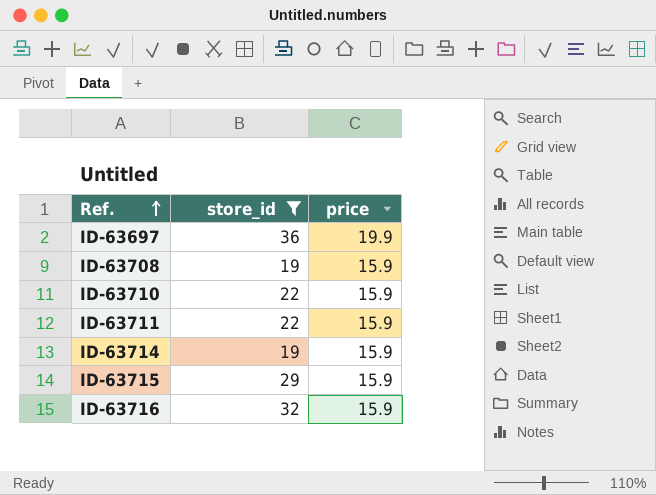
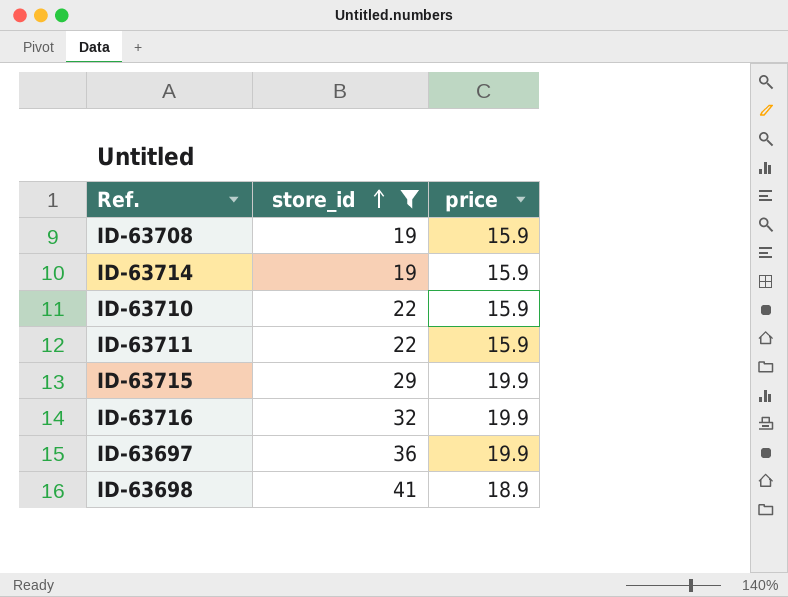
row order: Ref. ascending -> store_id ascending
ID-63715 | price: 15.9 -> 19.9
ID-63716 | price: 15.9 -> 19.9
row ID-63698: none -> 41 | 18.9

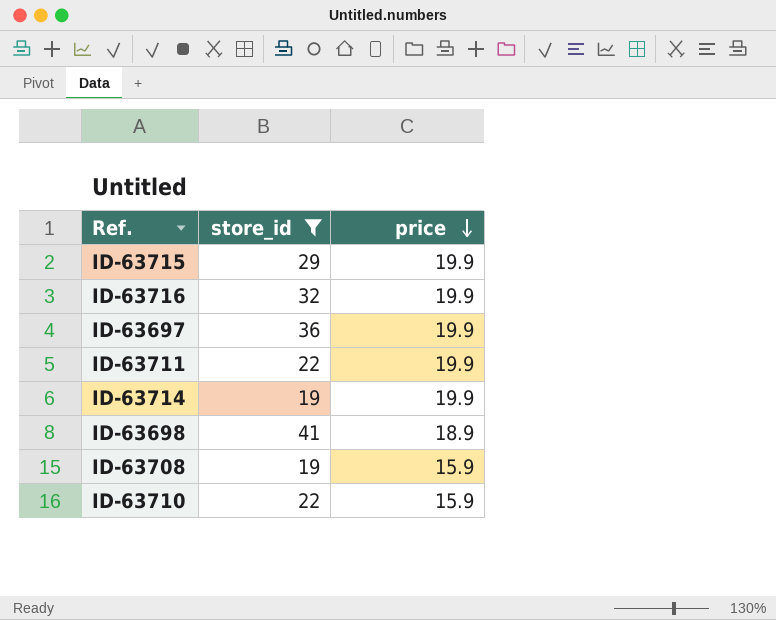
row order: store_id ascending -> price descending
ID-63711 | price: 15.9 -> 19.9
ID-63714 | price: 15.9 -> 19.9

